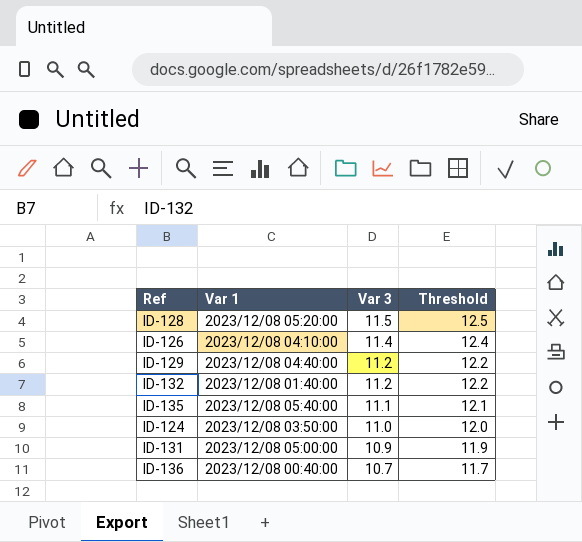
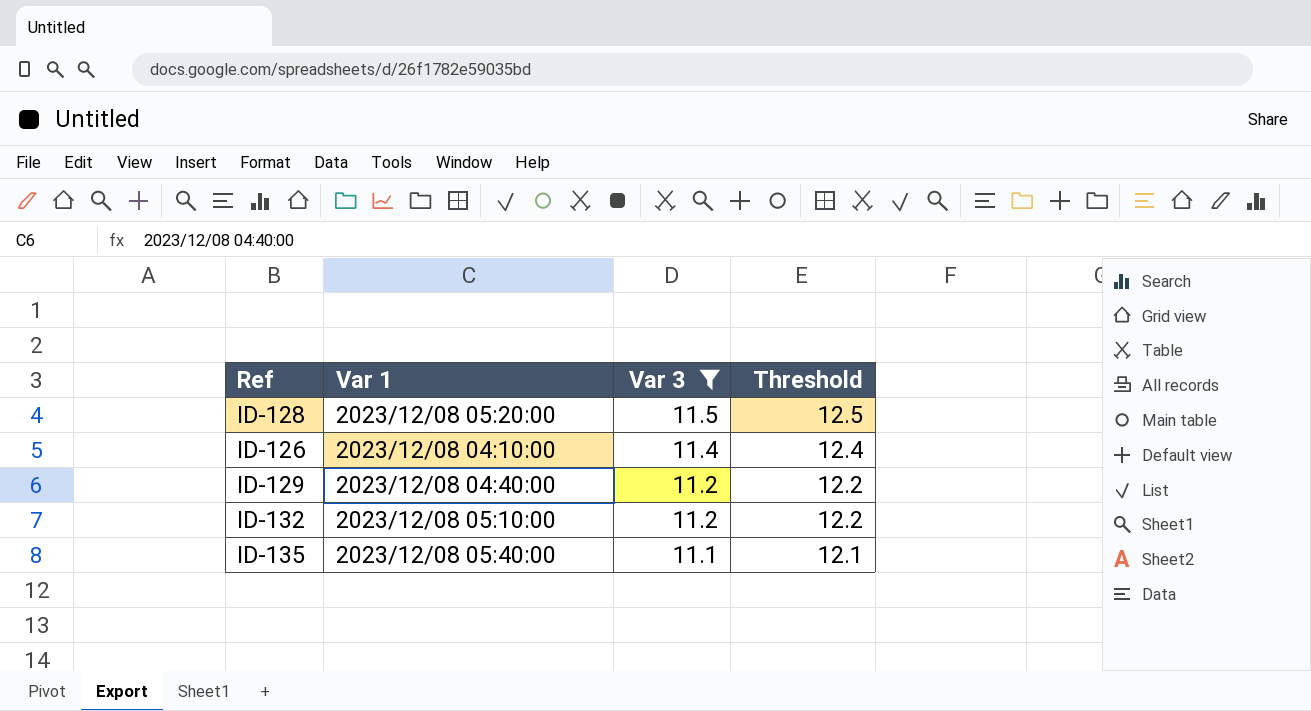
filter: none -> Var 3 >= 11.1
ID-132 | Var 1: 2023/12/08 01:40:00 -> 2023/12/08 05:10:00

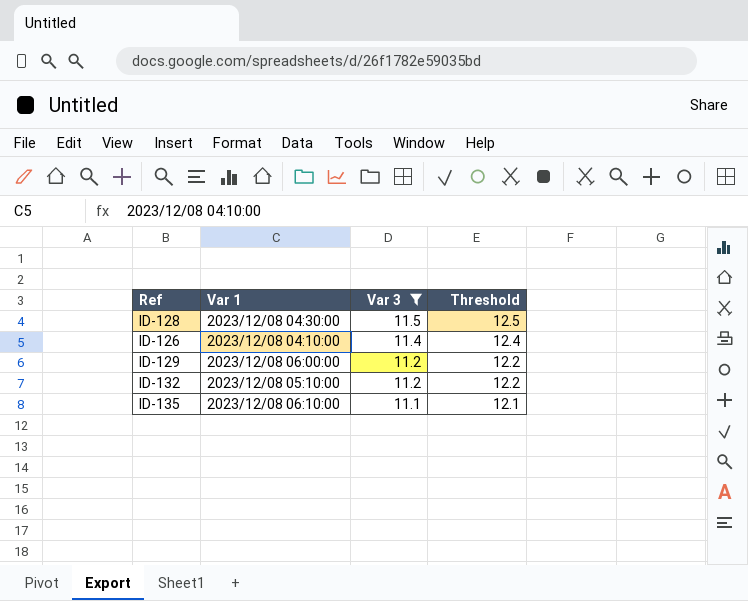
ID-128 | Var 1: 2023/12/08 05:20:00 -> 2023/12/08 04:30:00
ID-129 | Var 1: 2023/12/08 04:40:00 -> 2023/12/08 06:00:00
ID-135 | Var 1: 2023/12/08 05:40:00 -> 2023/12/08 06:10:00

